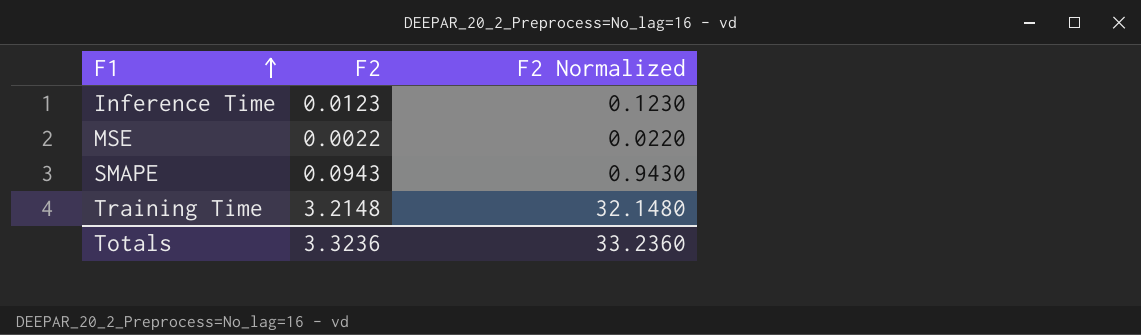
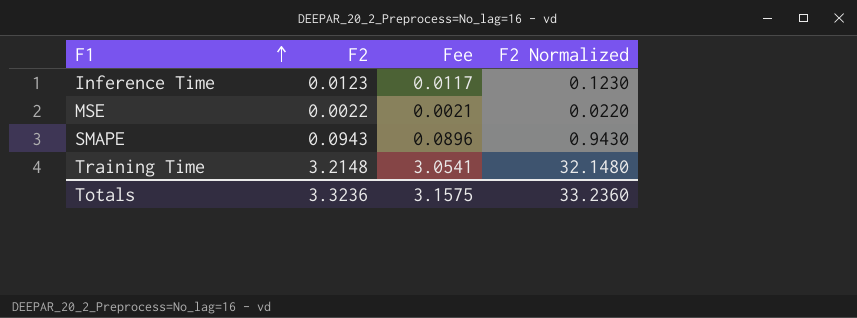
column Fee | formula: none -> [F2] * 0.95

